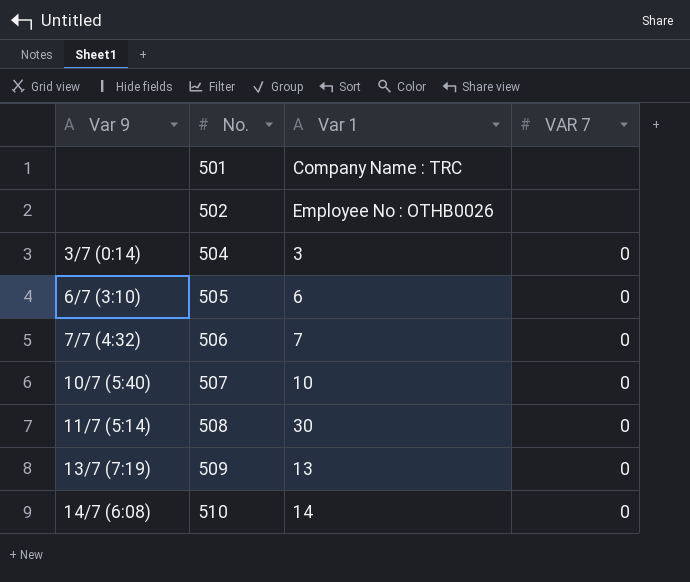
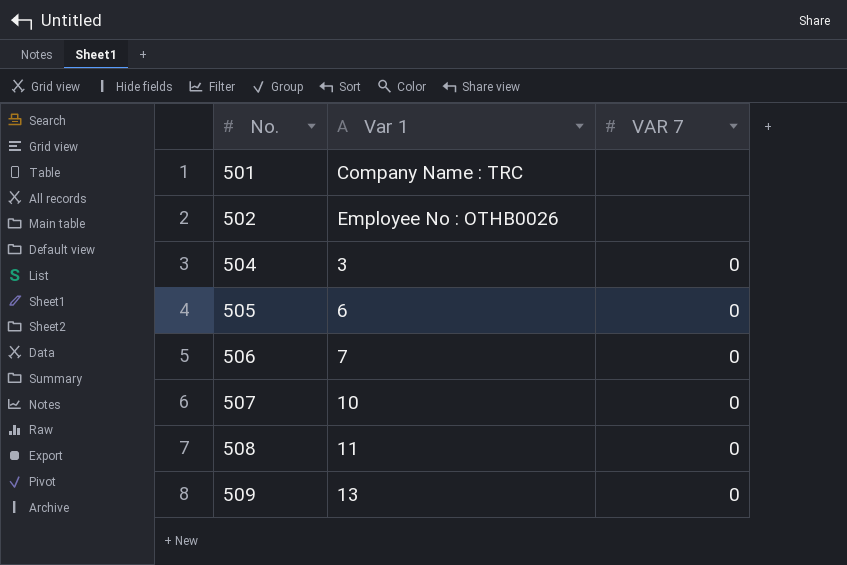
column Var 9 | position: 1 -> none
row 510: 14/7 (6:08) | 14 | 0 -> none
508 | Var 1: 30 -> 11

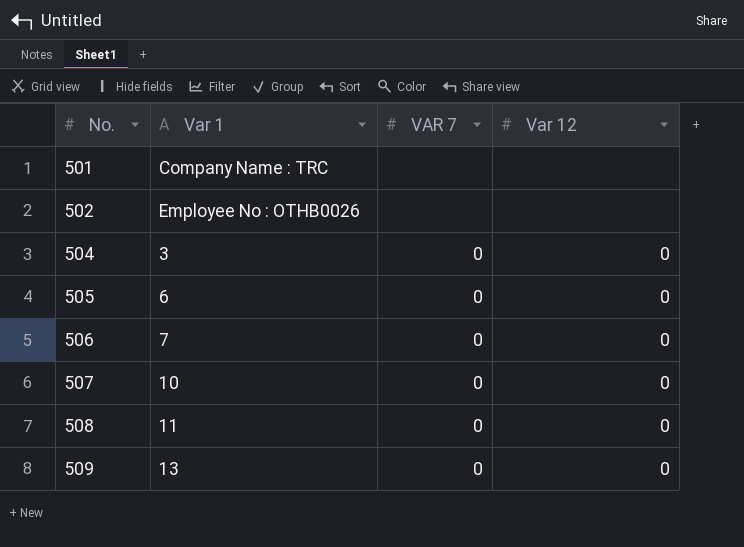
column Var 12 | position: none -> 4

